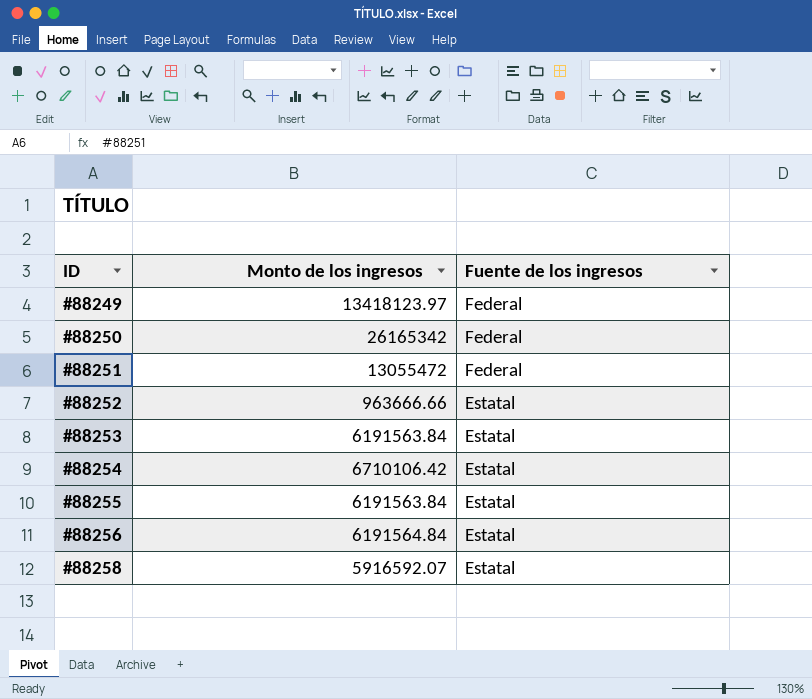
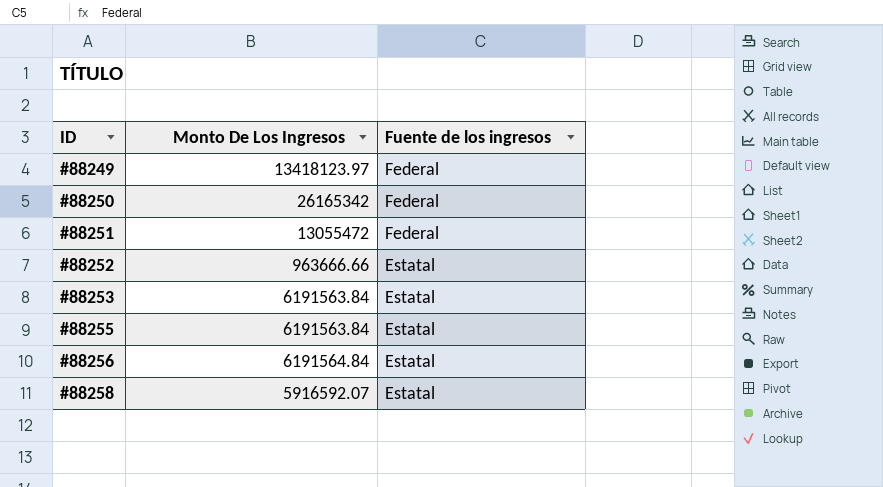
column name: Monto de los ingresos -> Monto De Los Ingresos
row #88254: 6710106.42 | Estatal -> none

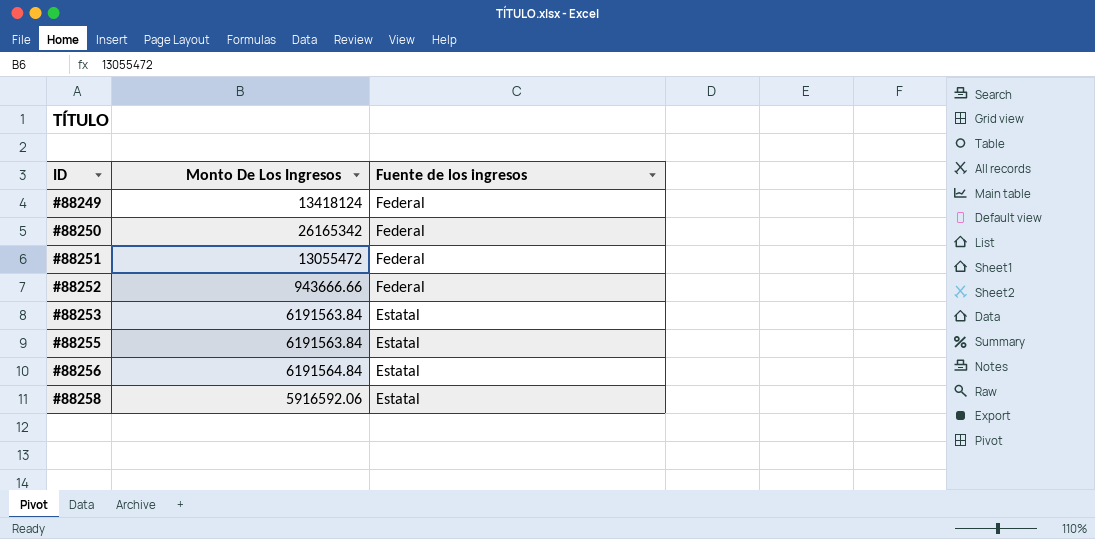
#88249 | Monto De Los Ingresos: 13418123.97 -> 13418124
#88252 | Monto De Los Ingresos: 963666.66 -> 943666.66
#88252 | Fuente de los ingresos: Estatal -> Federal
#88258 | Monto De Los Ingresos: 5916592.07 -> 5916592.06

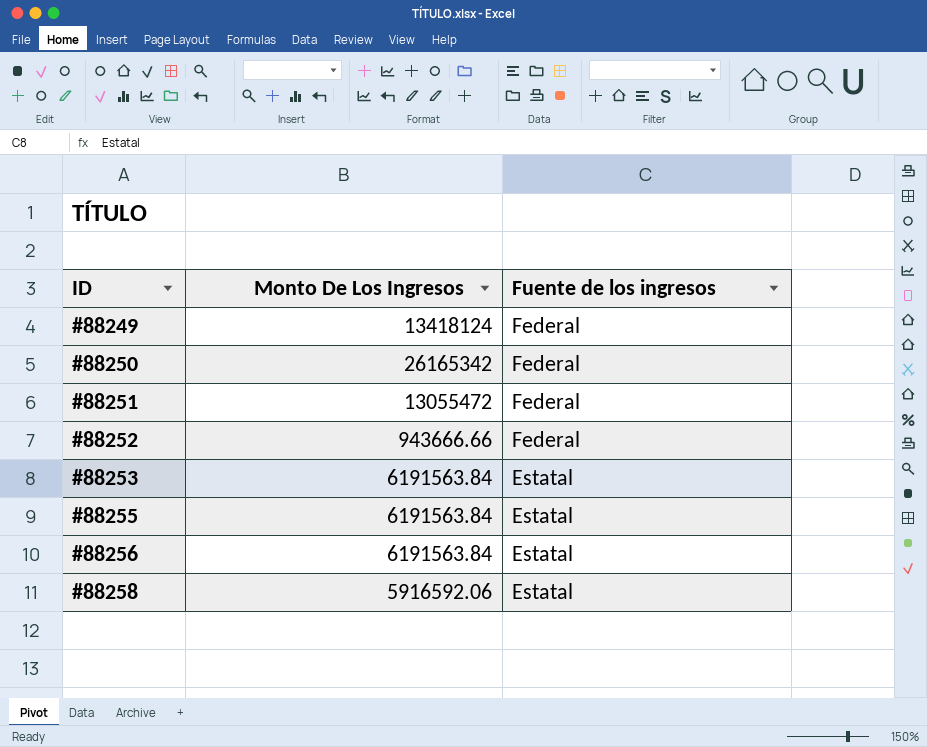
#88256 | Monto De Los Ingresos: 6191564.84 -> 6191563.84

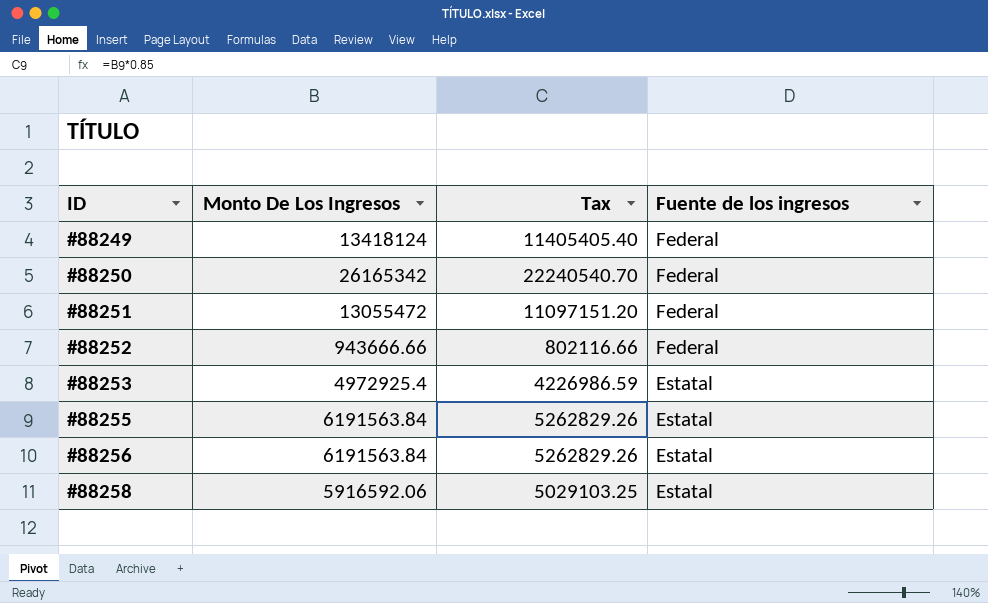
column Tax | formula: none -> [Monto De Los Ingresos] * 0.85
#88253 | Monto De Los Ingresos: 6191563.84 -> 4972925.4

